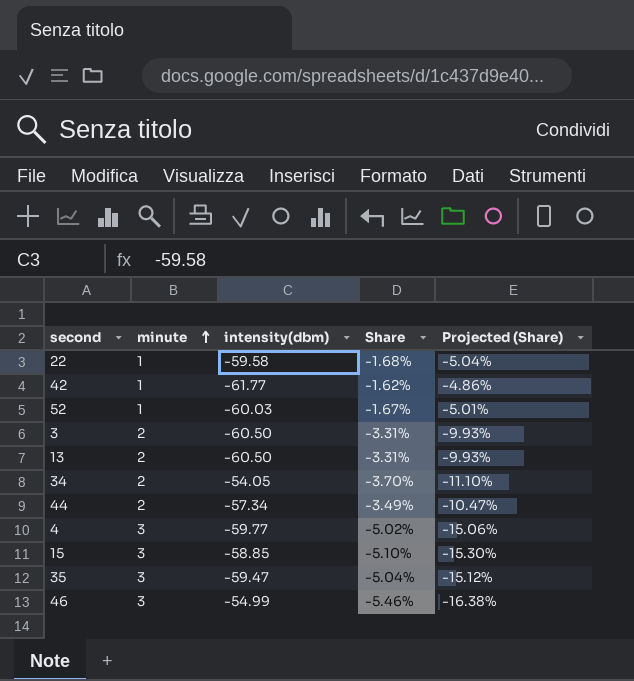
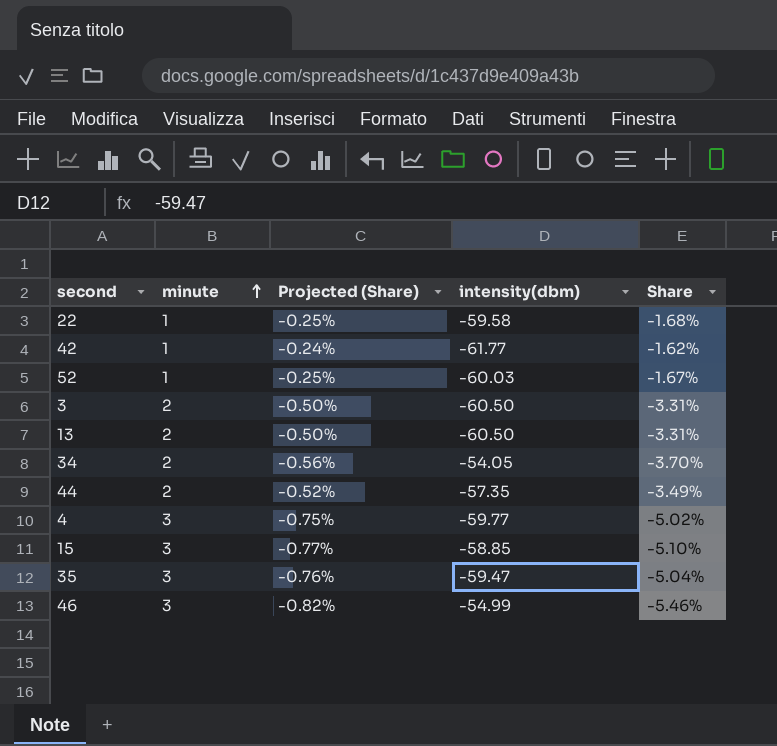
column Projected (Share) | formula: [Share] * 3 -> [Share] * 0.15
column Projected (Share) | position: 5 -> 3
44 | intensity(dbm): -57.34 -> -57.35

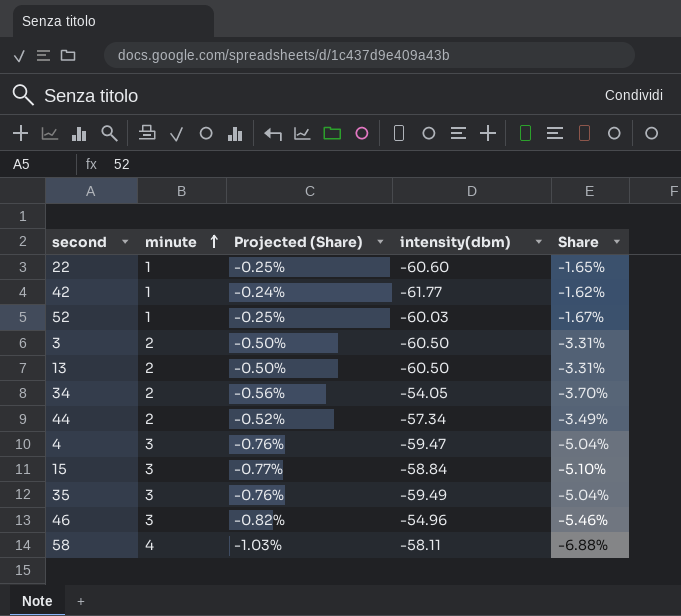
22 | intensity(dbm): -59.58 -> -60.60
22 | Share: -1.68% -> -1.65%
44 | intensity(dbm): -57.35 -> -57.34
4 | Projected (Share): -0.75% -> -0.76%
4 | intensity(dbm): -59.77 -> -59.47
4 | Share: -5.02% -> -5.04%
15 | intensity(dbm): -58.85 -> -58.84
35 | intensity(dbm): -59.47 -> -59.49
46 | intensity(dbm): -54.99 -> -54.96
row 58: none -> 4 | -1.03% | -58.11 | -6.88%

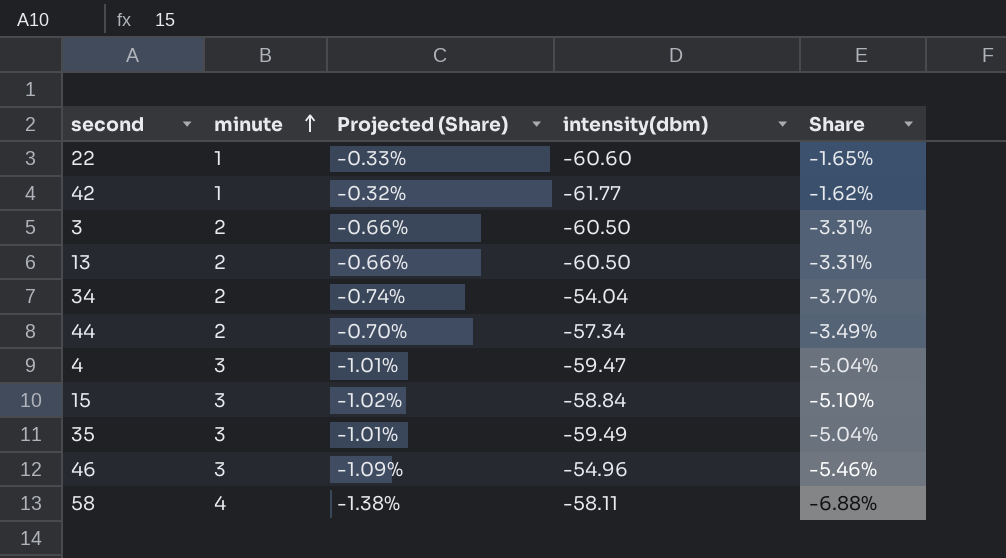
column Projected (Share) | formula: [Share] * 0.15 -> [Share] * 0.2
row 52: 1 | -0.25% | -60.03 | -1.67% -> none
34 | intensity(dbm): -54.05 -> -54.04

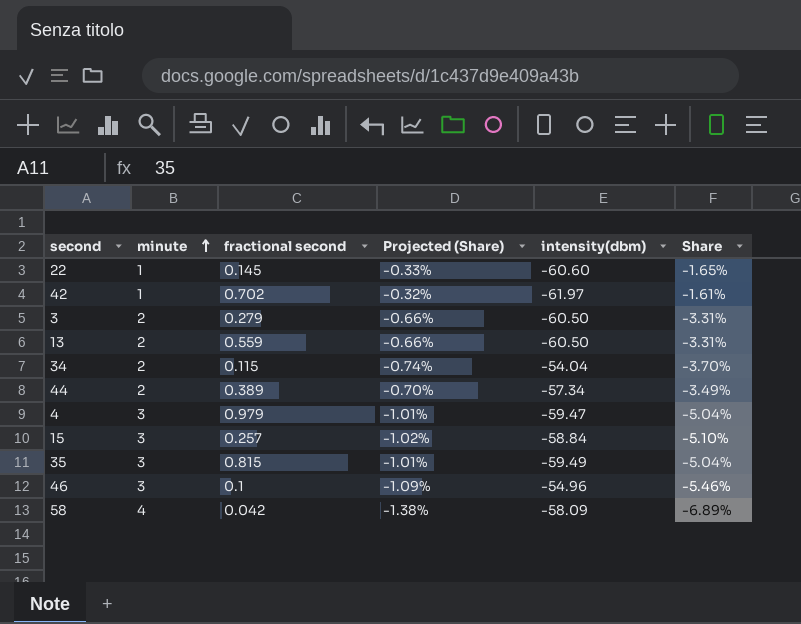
column fractional second | position: none -> 3
42 | intensity(dbm): -61.77 -> -61.97
42 | Share: -1.62% -> -1.61%
58 | intensity(dbm): -58.11 -> -58.09
58 | Share: -6.88% -> -6.89%

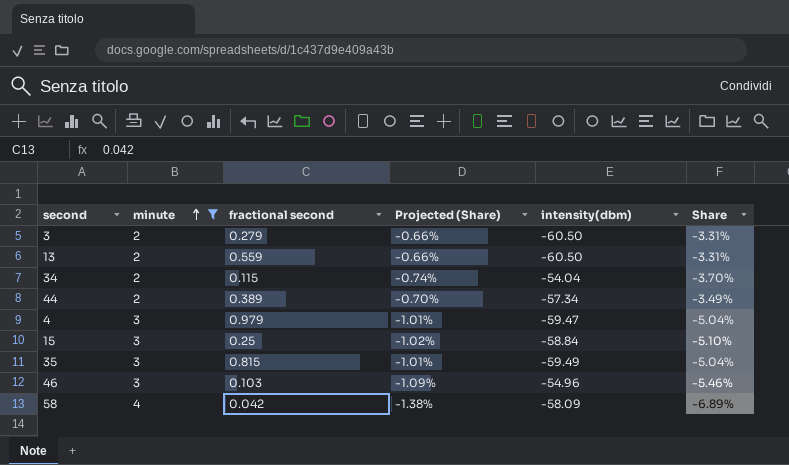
filter: none -> minute != 1
15 | fractional second: 0.257 -> 0.25
46 | fractional second: 0.1 -> 0.103

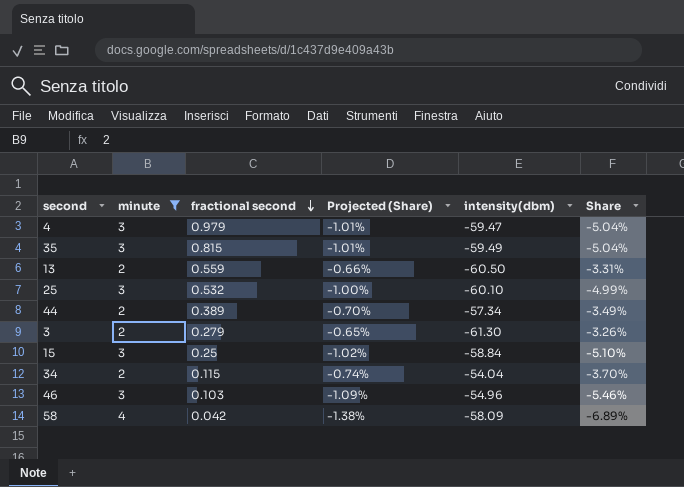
row order: minute ascending -> fractional second descending
row 25: none -> 3 | 0.532 | -1.00% | -60.10 | -4.99%
3 | Projected (Share): -0.66% -> -0.65%
3 | intensity(dbm): -60.50 -> -61.30
3 | Share: -3.31% -> -3.26%

